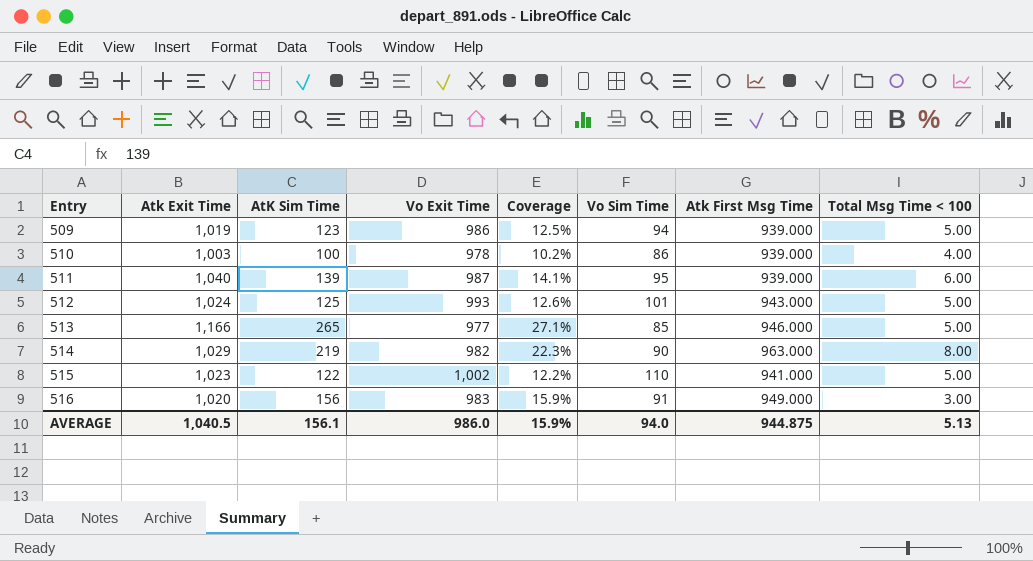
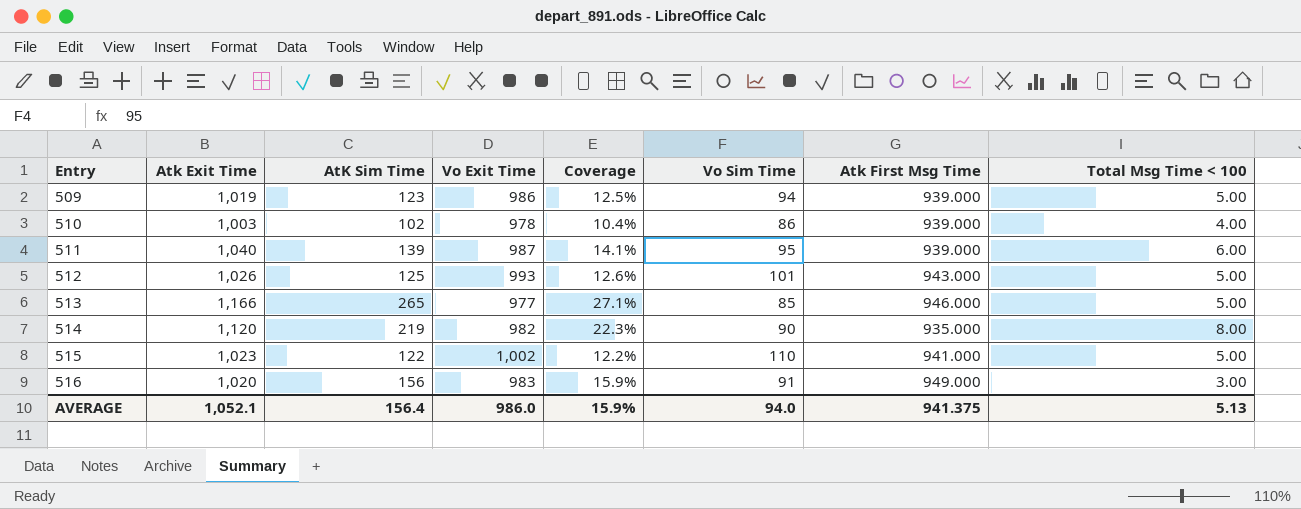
510 | AtK Sim Time: 100 -> 102
510 | Coverage: 10.2% -> 10.4%
512 | Atk Exit Time: 1,024 -> 1,026
514 | Atk Exit Time: 1,029 -> 1,120
514 | Atk First Msg Time: 963.000 -> 935.000
AVERAGE | Atk Exit Time: 1,040.5 -> 1,052.1
AVERAGE | AtK Sim Time: 156.1 -> 156.4
AVERAGE | Atk First Msg Time: 944.875 -> 941.375

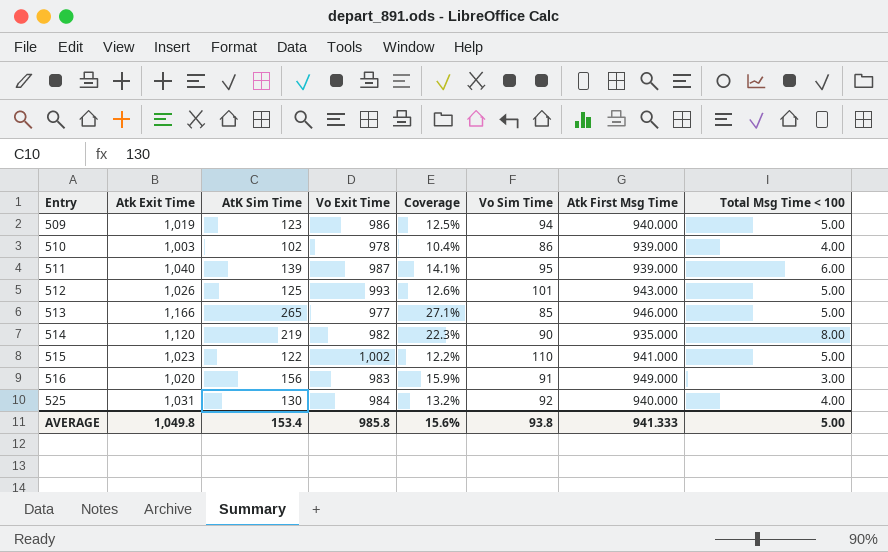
509 | Atk First Msg Time: 939.000 -> 940.000
row 525: none -> 1,031 | 130 | 984 | 13.2% | 92 | 940.000 | 4.00
AVERAGE | Atk Exit Time: 1,052.1 -> 1,049.8
AVERAGE | AtK Sim Time: 156.4 -> 153.4
AVERAGE | Vo Exit Time: 986.0 -> 985.8
AVERAGE | Coverage: 15.9% -> 15.6%
AVERAGE | Vo Sim Time: 94.0 -> 93.8
AVERAGE | Atk First Msg Time: 941.375 -> 941.333
AVERAGE | Total Msg Time < 100: 5.13 -> 5.00

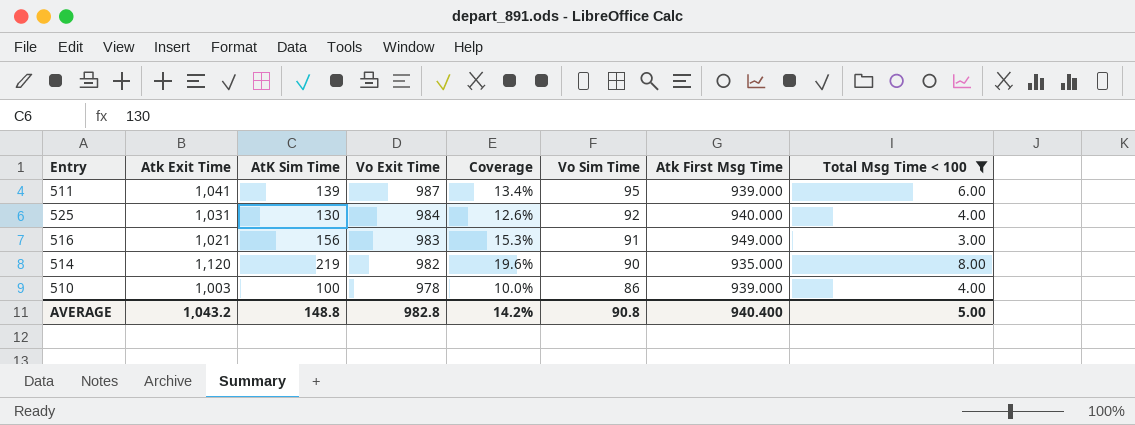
filter: none -> Total Msg Time < 100 != 5.00
row order: Entry ascending -> Vo Exit Time descending
column Coverage | formula: [AtK Sim Time] / [Vo Exit Time] -> [AtK Sim Time] / [Atk Exit Time]
511 | Atk Exit Time: 1,040 -> 1,041
516 | Atk Exit Time: 1,020 -> 1,021
510 | AtK Sim Time: 102 -> 100
AVERAGE | Atk Exit Time: 1,049.8 -> 1,043.2
AVERAGE | AtK Sim Time: 153.4 -> 148.8
AVERAGE | Vo Exit Time: 985.8 -> 982.8
AVERAGE | Coverage: 15.6% -> 14.2%
AVERAGE | Vo Sim Time: 93.8 -> 90.8
AVERAGE | Atk First Msg Time: 941.333 -> 940.400

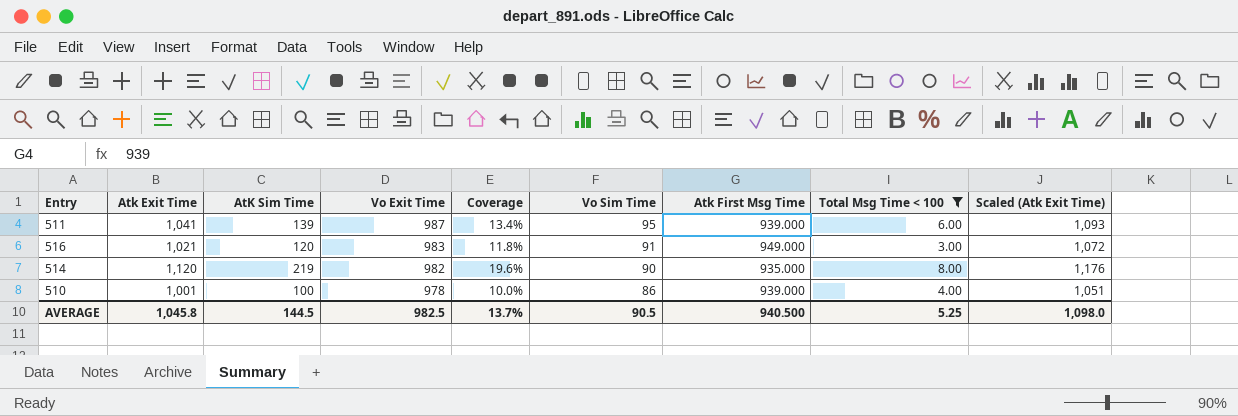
column Scaled (Atk Exit Time) | formula: none -> [Atk Exit Time] * 1.05
row 525: 1,031 | 130 | 984 | 12.6% | 92 | 940.000 | 4.00 -> none
516 | AtK Sim Time: 156 -> 120
516 | Coverage: 15.3% -> 11.8%
510 | Atk Exit Time: 1,003 -> 1,001
AVERAGE | Atk Exit Time: 1,043.2 -> 1,045.8
AVERAGE | AtK Sim Time: 148.8 -> 144.5
AVERAGE | Vo Exit Time: 982.8 -> 982.5
AVERAGE | Coverage: 14.2% -> 13.7%
AVERAGE | Vo Sim Time: 90.8 -> 90.5
AVERAGE | Atk First Msg Time: 940.400 -> 940.500
AVERAGE | Total Msg Time < 100: 5.00 -> 5.25

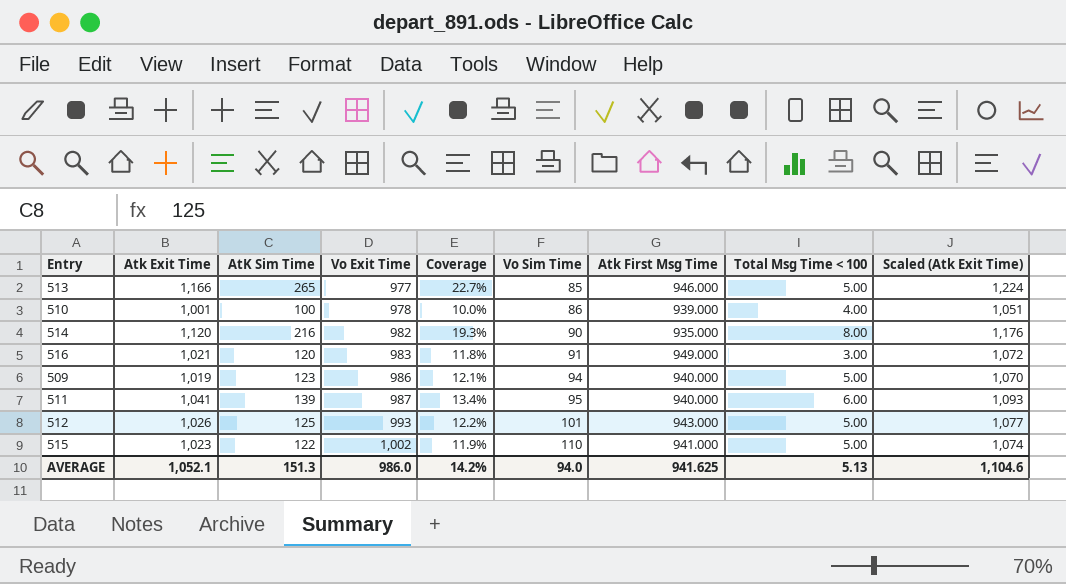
filter: Total Msg Time < 100 != 5.00 -> none
row order: Vo Exit Time descending -> Vo Exit Time ascending
514 | AtK Sim Time: 219 -> 216
514 | Coverage: 19.6% -> 19.3%
511 | Atk First Msg Time: 939.000 -> 940.000
AVERAGE | Atk Exit Time: 1,045.8 -> 1,052.1
AVERAGE | AtK Sim Time: 144.5 -> 151.3
AVERAGE | Vo Exit Time: 982.5 -> 986.0
AVERAGE | Coverage: 13.7% -> 14.2%
AVERAGE | Vo Sim Time: 90.5 -> 94.0
AVERAGE | Atk First Msg Time: 940.500 -> 941.625
AVERAGE | Total Msg Time < 100: 5.25 -> 5.13
AVERAGE | Scaled (Atk Exit Time): 1,098.0 -> 1,104.6

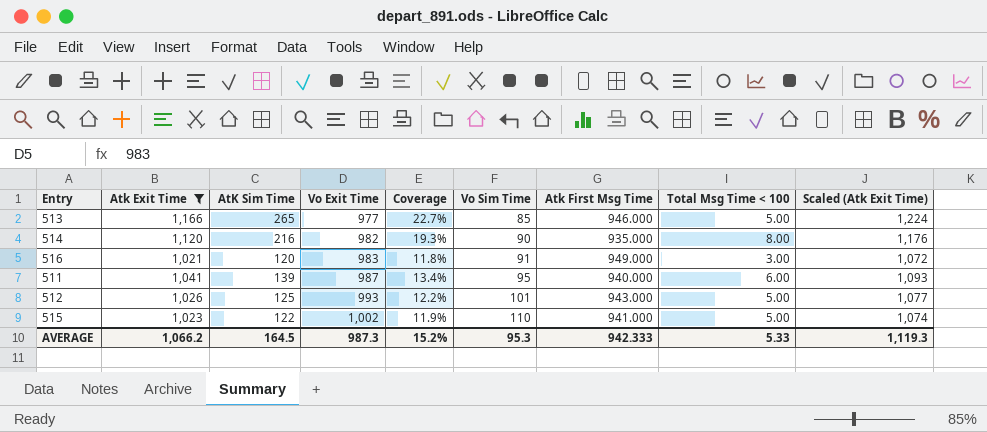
filter: none -> Atk Exit Time >= 1,021
AVERAGE | Atk Exit Time: 1,052.1 -> 1,066.2
AVERAGE | AtK Sim Time: 151.3 -> 164.5
AVERAGE | Vo Exit Time: 986.0 -> 987.3
AVERAGE | Coverage: 14.2% -> 15.2%
AVERAGE | Vo Sim Time: 94.0 -> 95.3
AVERAGE | Atk First Msg Time: 941.625 -> 942.333
AVERAGE | Total Msg Time < 100: 5.13 -> 5.33
AVERAGE | Scaled (Atk Exit Time): 1,104.6 -> 1,119.3

